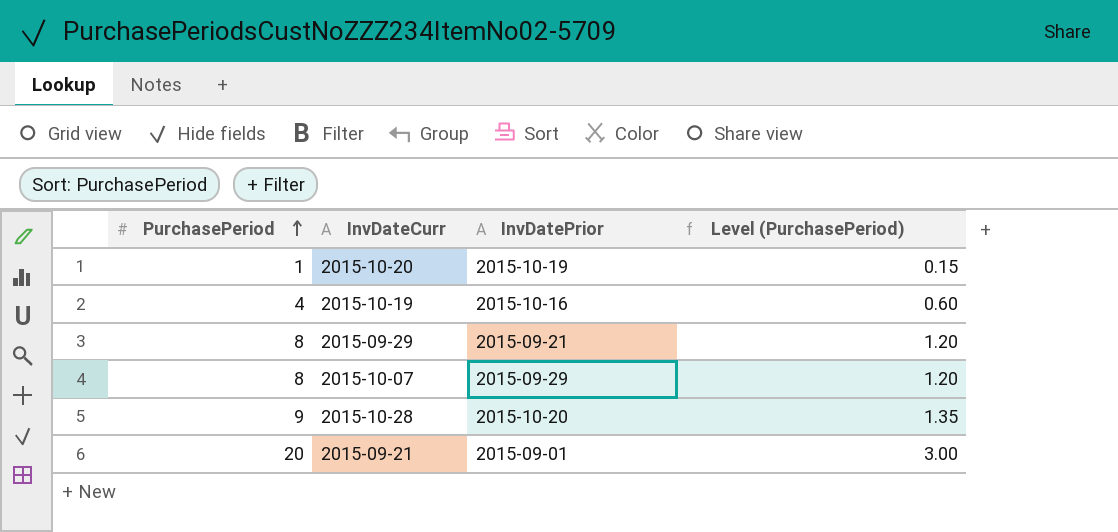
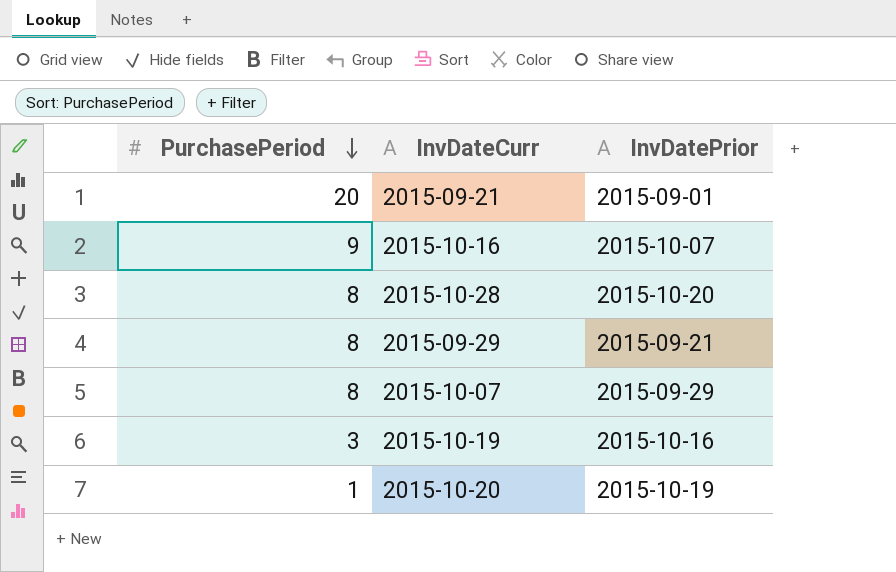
row order: PurchasePeriod ascending -> PurchasePeriod descending
column Level (PurchasePeriod) | formula: [PurchasePeriod] * 0.15 -> none
row 2015-10-16: none -> 9 | 2015-10-07
2015-10-28 | PurchasePeriod: 9 -> 8
2015-10-19 | PurchasePeriod: 4 -> 3

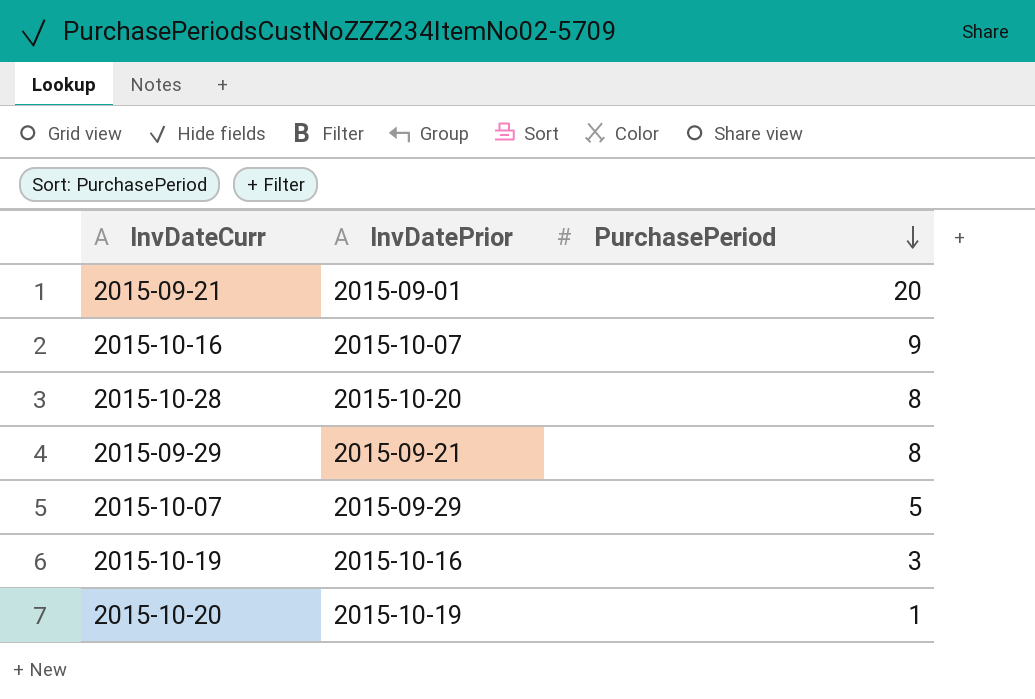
column PurchasePeriod | position: 1 -> 3
2015-10-07 | PurchasePeriod: 8 -> 5

